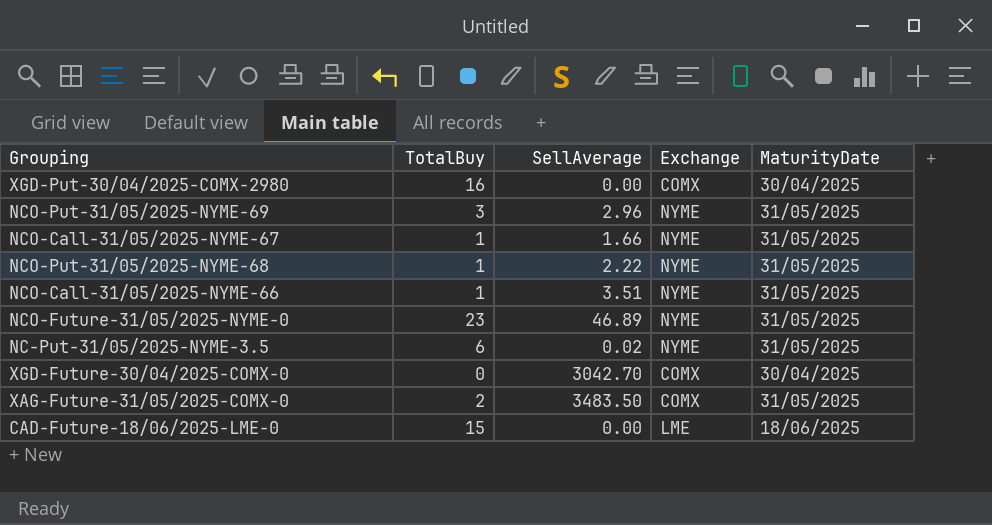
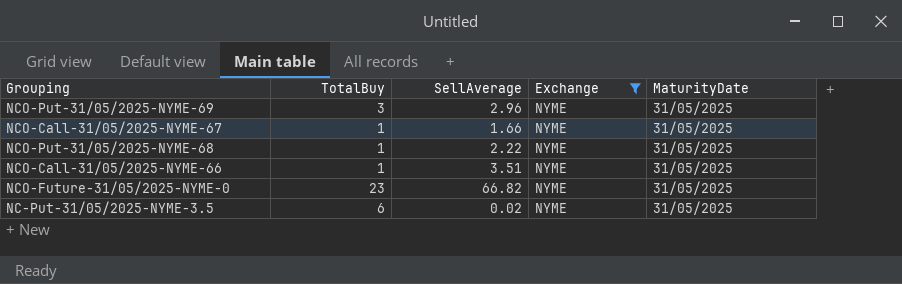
filter: none -> Exchange = NYME
NCO-Future-31/05/2025-NYME-0 | SellAverage: 46.89 -> 66.82

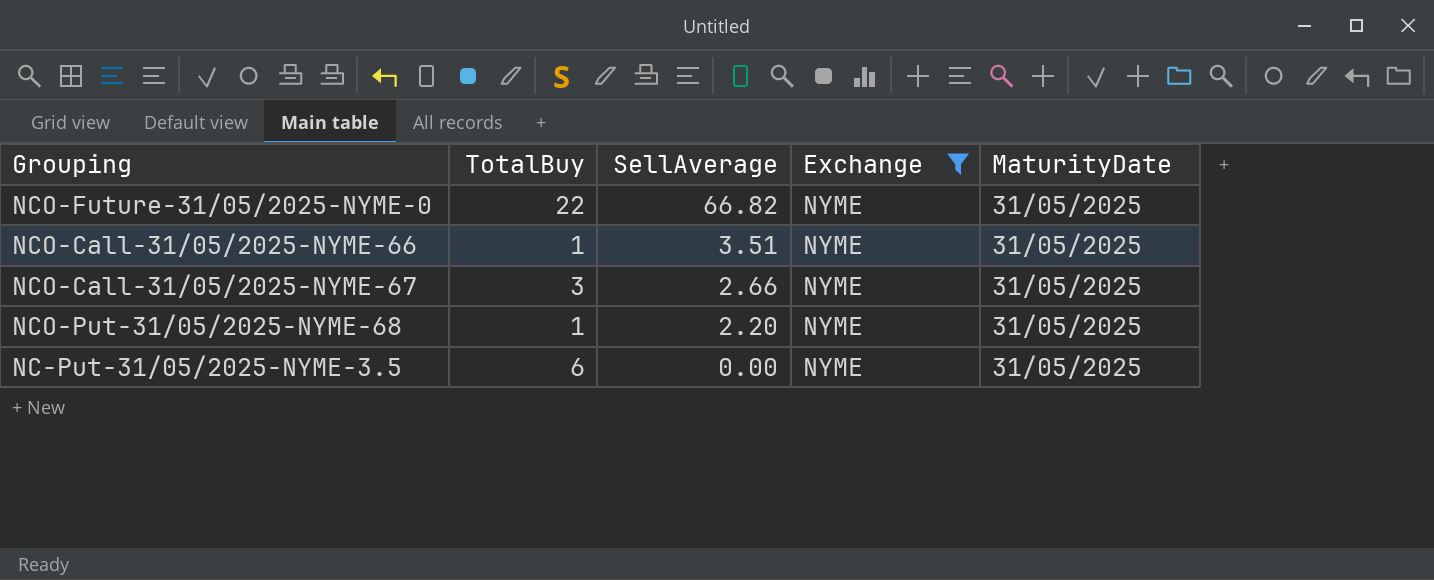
row order: none -> SellAverage descending
row NCO-Put-31/05/2025-NYME-69: 3 | 2.96 | NYME | 31/05/2025 -> none
NCO-Future-31/05/2025-NYME-0 | TotalBuy: 23 -> 22
NCO-Call-31/05/2025-NYME-67 | TotalBuy: 1 -> 3
NCO-Call-31/05/2025-NYME-67 | SellAverage: 1.66 -> 2.66
NCO-Put-31/05/2025-NYME-68 | SellAverage: 2.22 -> 2.20
NC-Put-31/05/2025-NYME-3.5 | SellAverage: 0.02 -> 0.00

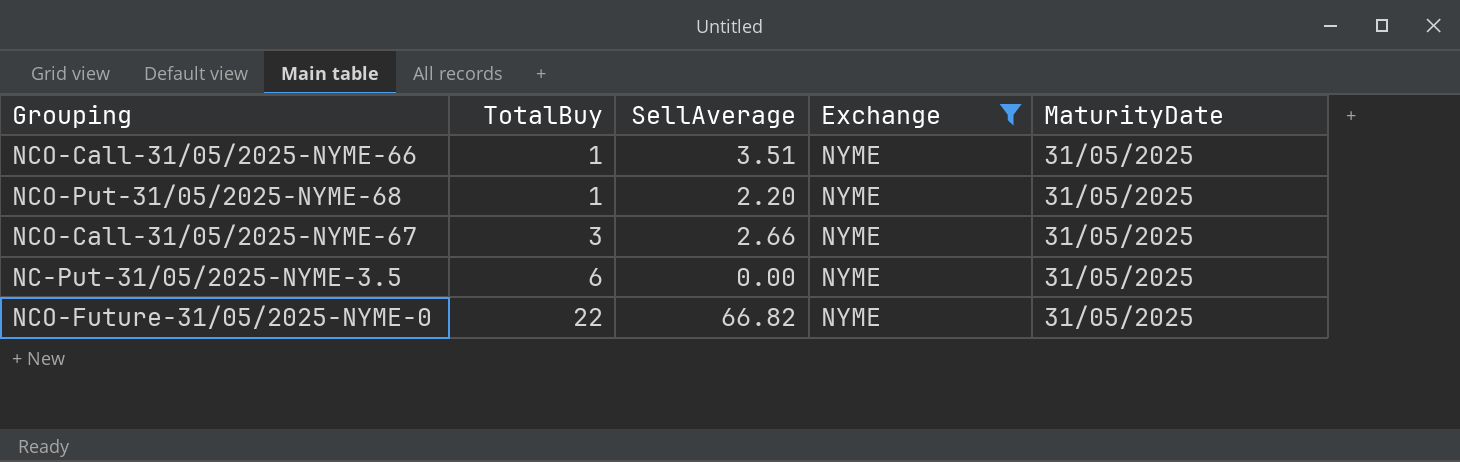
row order: SellAverage descending -> TotalBuy ascending

